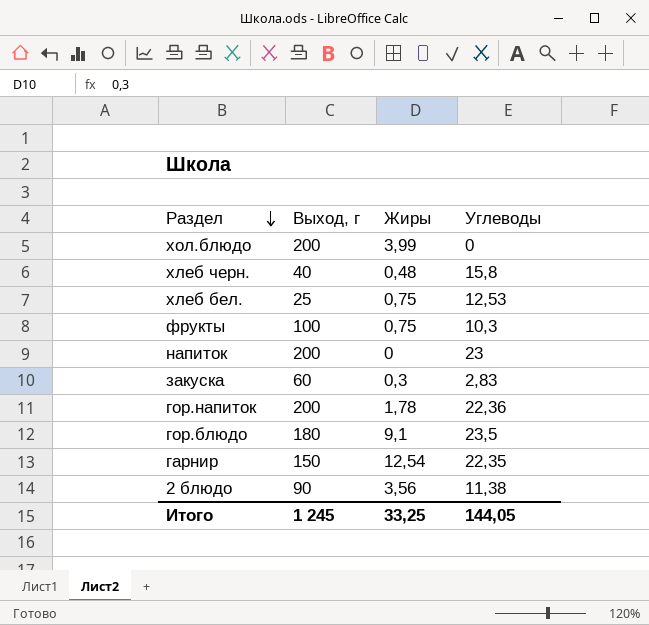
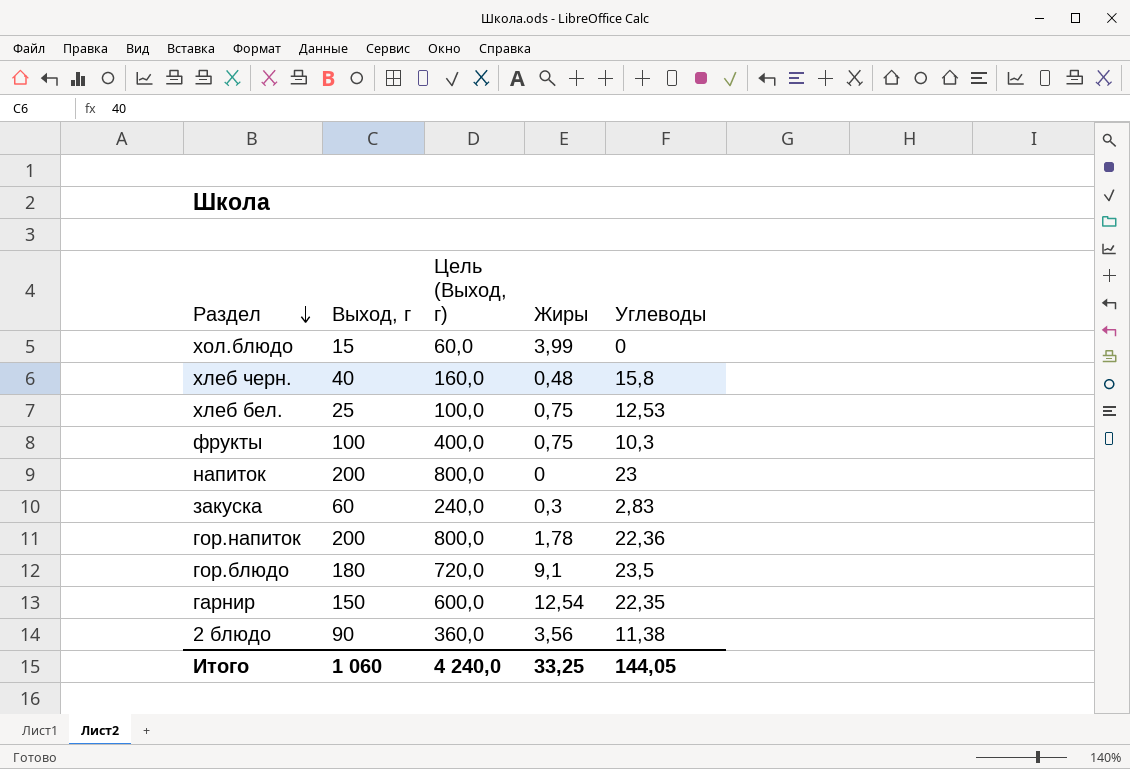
column Цель (Выход, г) | formula: none -> [Выход, г] * 4
хол.блюдо | Выход, г: 200 -> 15
Итого | Выход, г: 1 245 -> 1 060

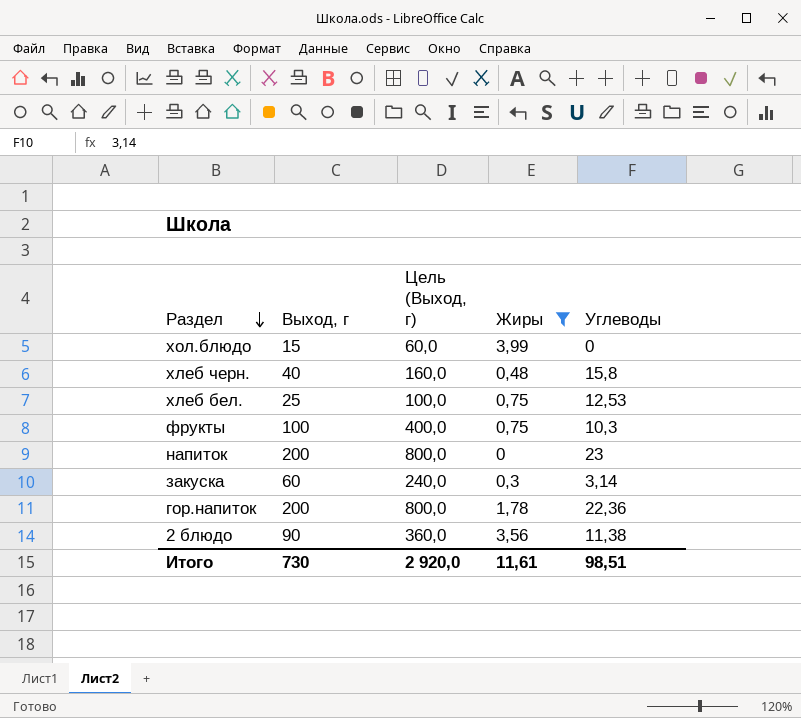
filter: none -> Жиры <= 3,99
закуска | Углеводы: 2,83 -> 3,14
Итого | Выход, г: 1 060 -> 730
Итого | Цель (Выход, г): 4 240,0 -> 2 920,0
Итого | Жиры: 33,25 -> 11,61
Итого | Углеводы: 144,05 -> 98,51

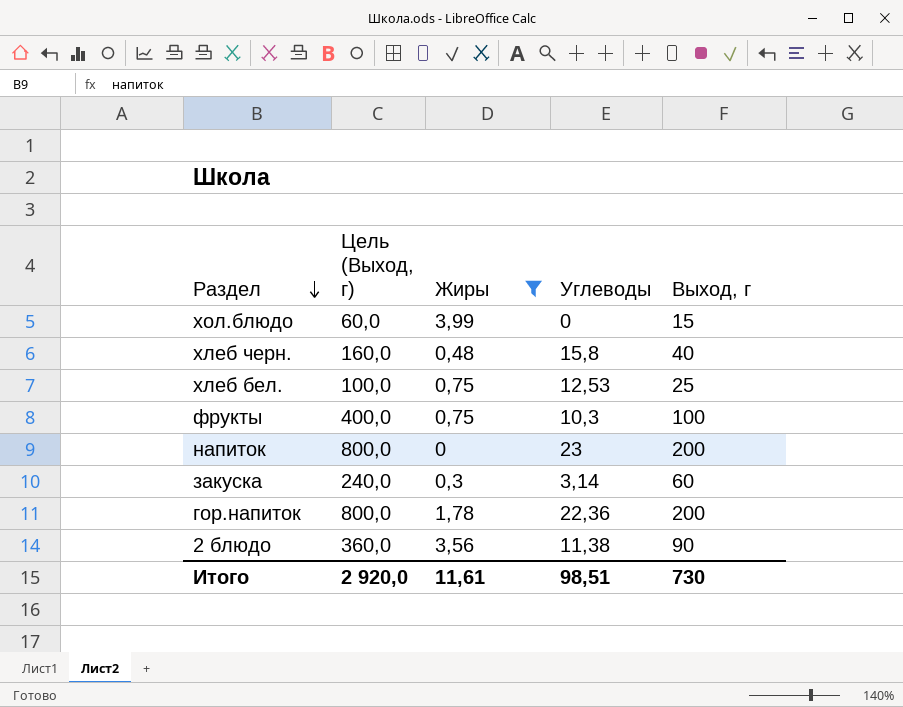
column Выход, г | position: 2 -> 5

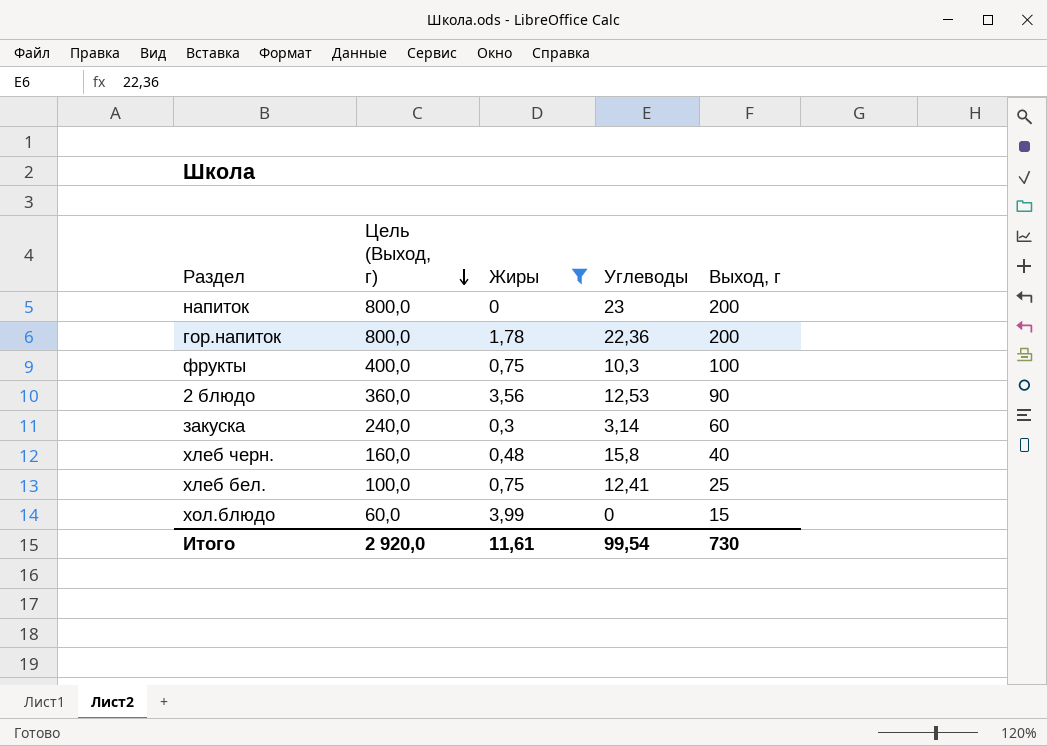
row order: Раздел descending -> Цель (Выход, г) descending
2 блюдо | Углеводы: 11,38 -> 12,53
хлеб бел. | Углеводы: 12,53 -> 12,41
Итого | Углеводы: 98,51 -> 99,54

